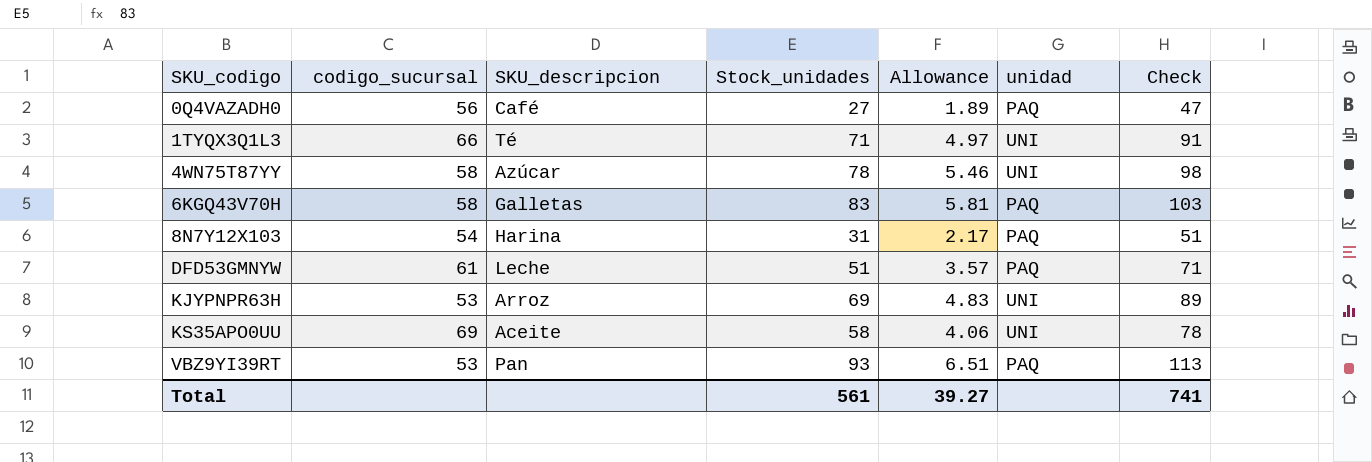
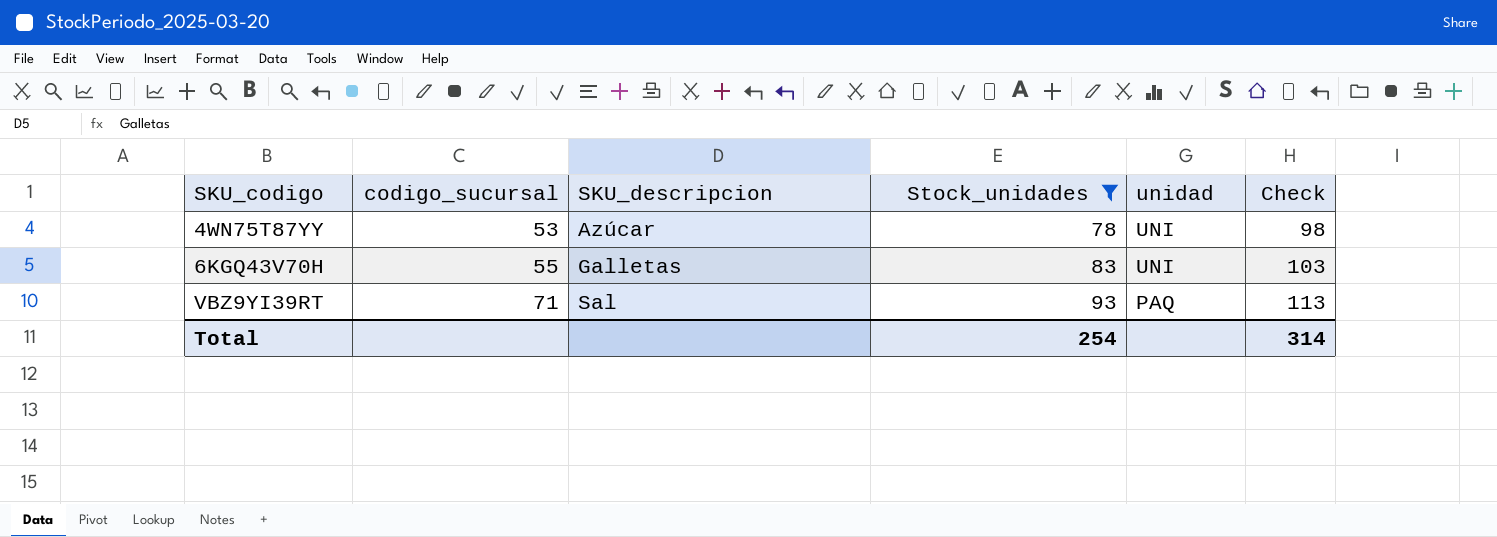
filter: none -> Stock_unidades >= 78
column Allowance | formula: [Stock_unidades] * 0.07 -> none
4WN75T87YY | codigo_sucursal: 58 -> 53
6KGQ43V70H | codigo_sucursal: 58 -> 55
6KGQ43V70H | unidad: PAQ -> UNI
VBZ9YI39RT | codigo_sucursal: 53 -> 71
VBZ9YI39RT | SKU_descripcion: Pan -> Sal
Total | Stock_unidades: 561 -> 254
Total | Check: 741 -> 314

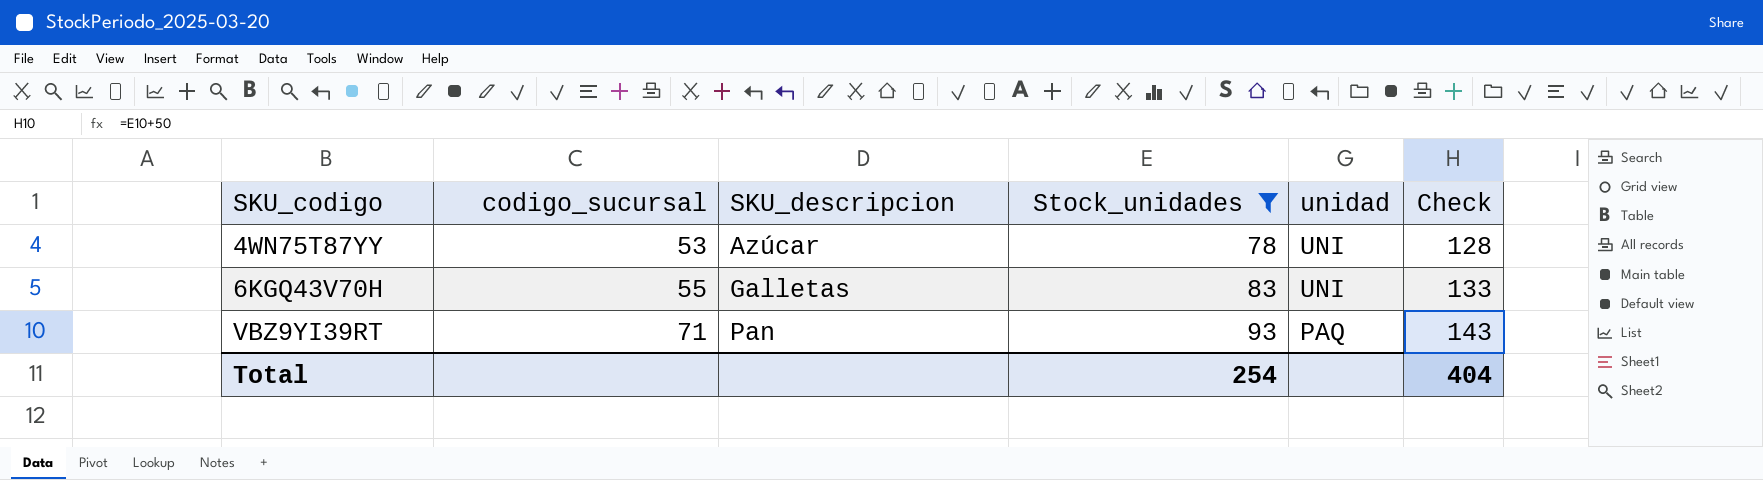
column Check | formula: [Stock_unidades] + 20 -> [Stock_unidades] + 50
VBZ9YI39RT | SKU_descripcion: Sal -> Pan
Total | Check: 314 -> 404

